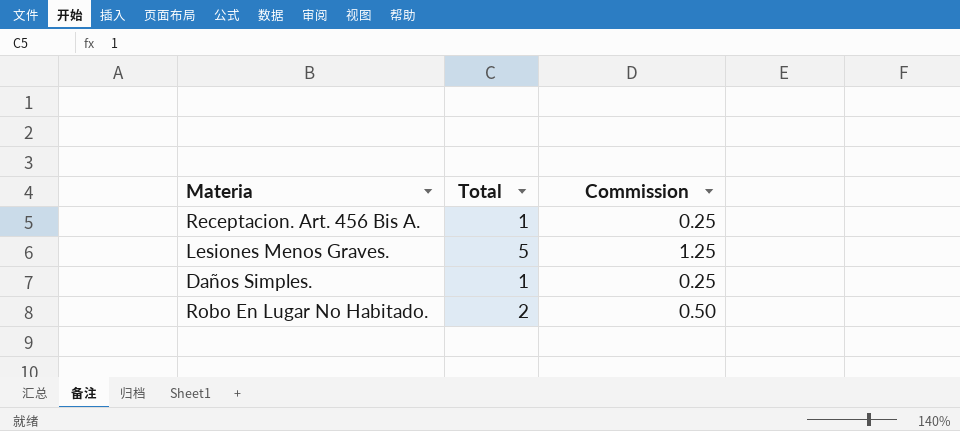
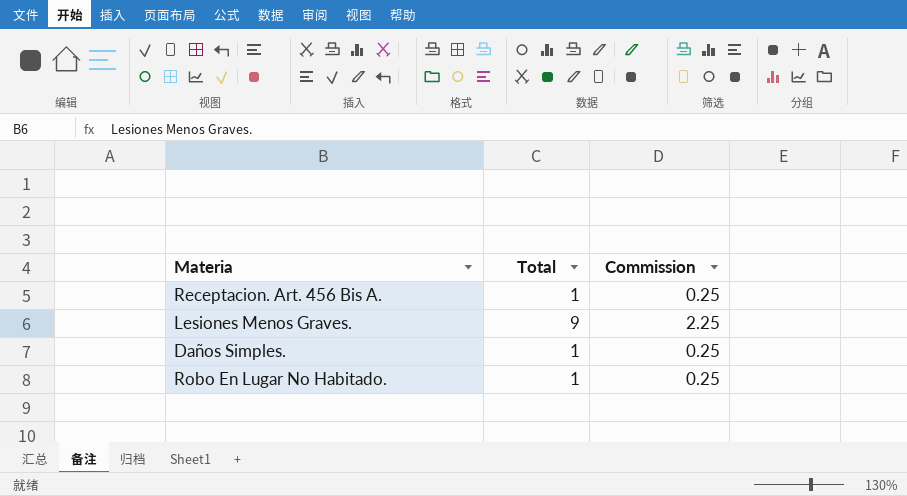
Lesiones Menos Graves. | Total: 5 -> 9
Lesiones Menos Graves. | Commission: 1.25 -> 2.25
Robo En Lugar No Habitado. | Total: 2 -> 1
Robo En Lugar No Habitado. | Commission: 0.50 -> 0.25

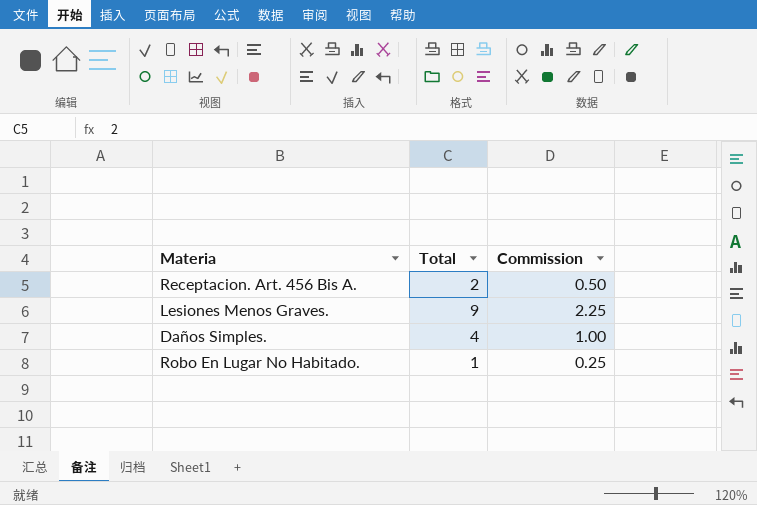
Receptacion. Art. 456 Bis A. | Total: 1 -> 2
Receptacion. Art. 456 Bis A. | Commission: 0.25 -> 0.50
Daños Simples. | Total: 1 -> 4
Daños Simples. | Commission: 0.25 -> 1.00

